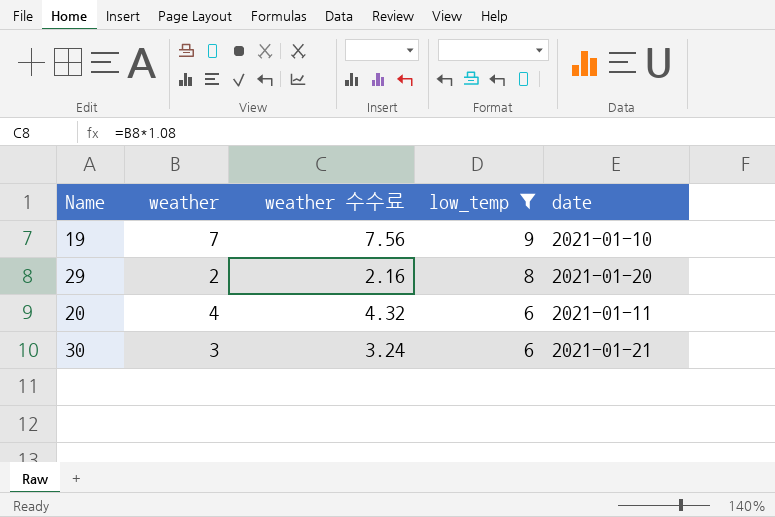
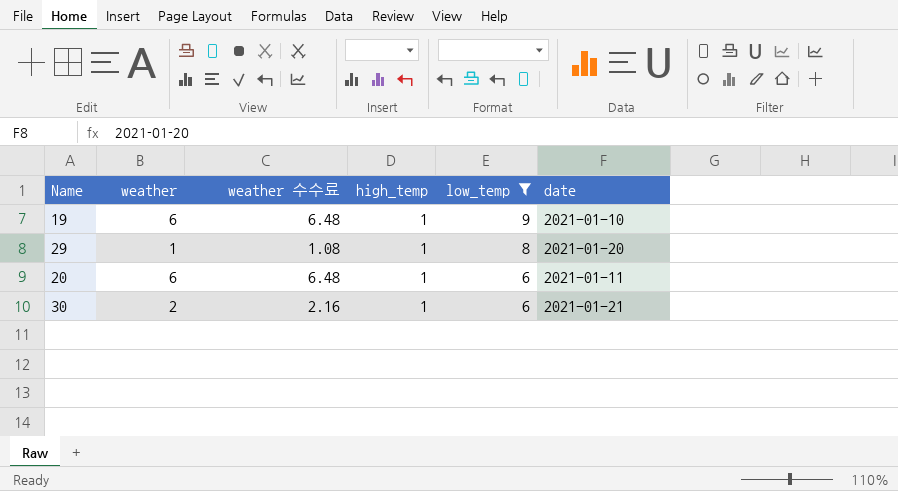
column high_temp | position: none -> 4
19 | weather: 7 -> 6
19 | weather 수수료: 7.56 -> 6.48
29 | weather: 2 -> 1
29 | weather 수수료: 2.16 -> 1.08
20 | weather: 4 -> 6
20 | weather 수수료: 4.32 -> 6.48
30 | weather: 3 -> 2
30 | weather 수수료: 3.24 -> 2.16

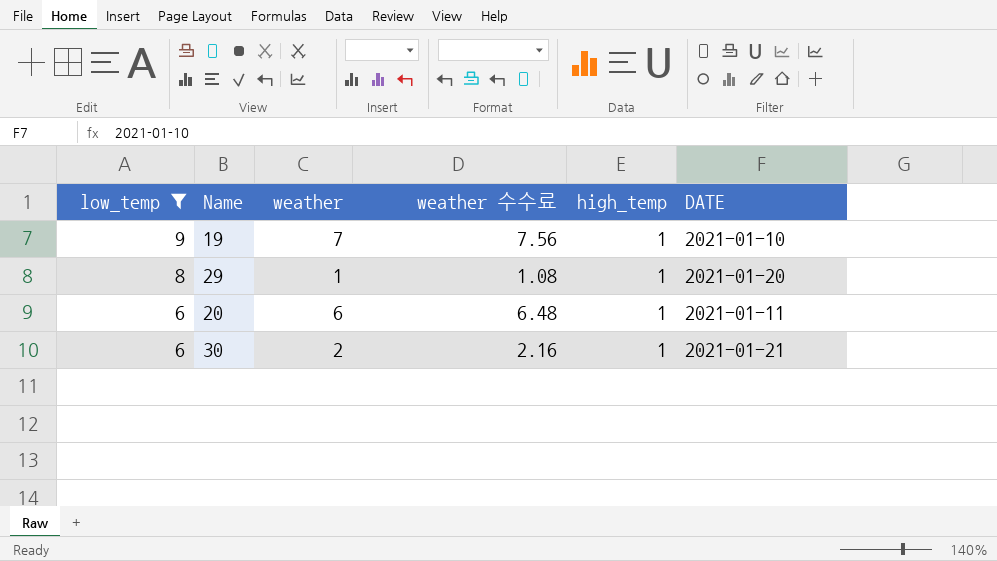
column low_temp | position: 5 -> 1
column name: date -> DATE
19 | weather: 6 -> 7
19 | weather 수수료: 6.48 -> 7.56

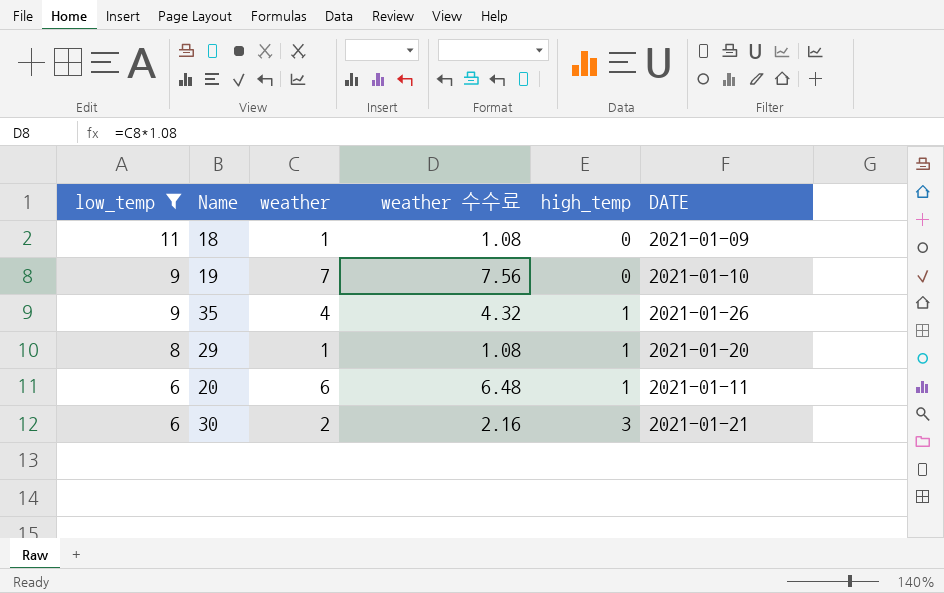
row 18: none -> 11 | 1 | 1.08 | 0 | 2021-01-09
19 | high_temp: 1 -> 0
row 35: none -> 9 | 4 | 4.32 | 1 | 2021-01-26
30 | high_temp: 1 -> 3

